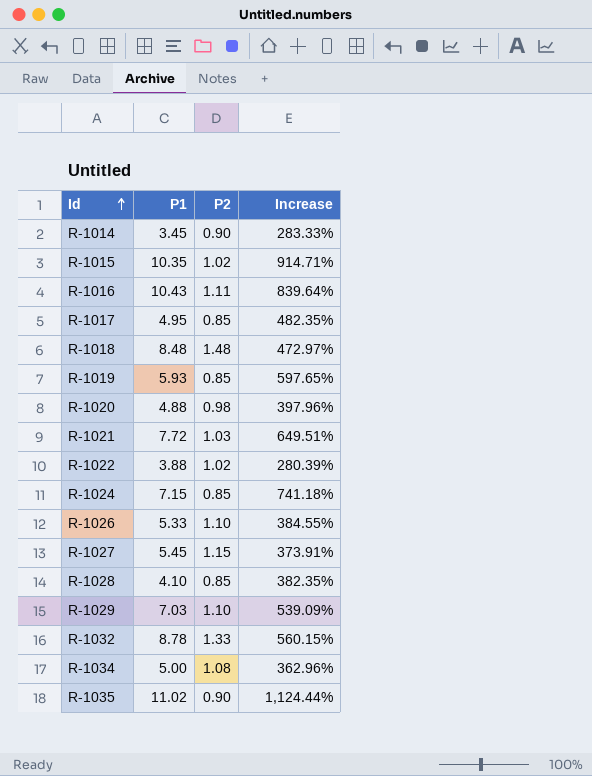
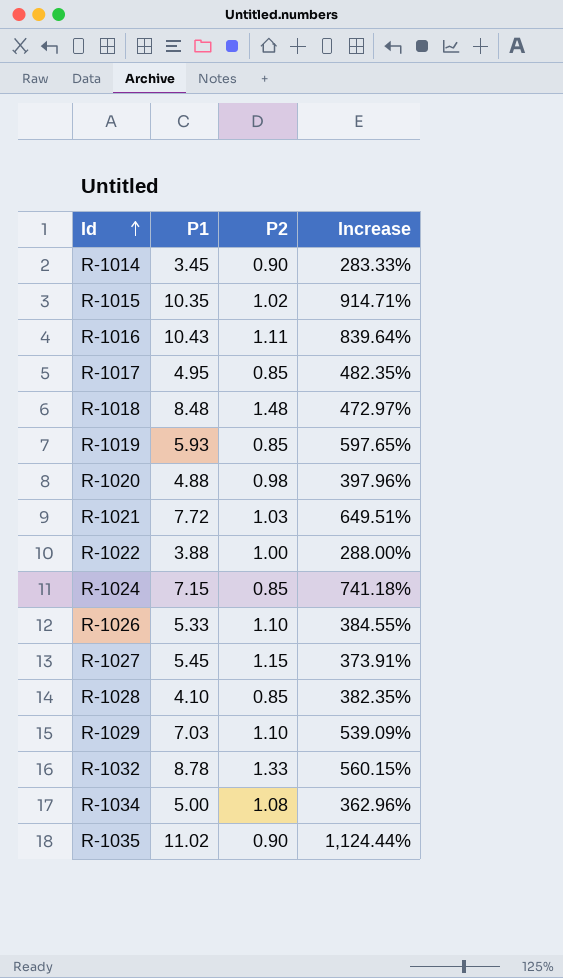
R-1022 | P2: 1.02 -> 1.00
R-1022 | Increase: 280.39% -> 288.00%

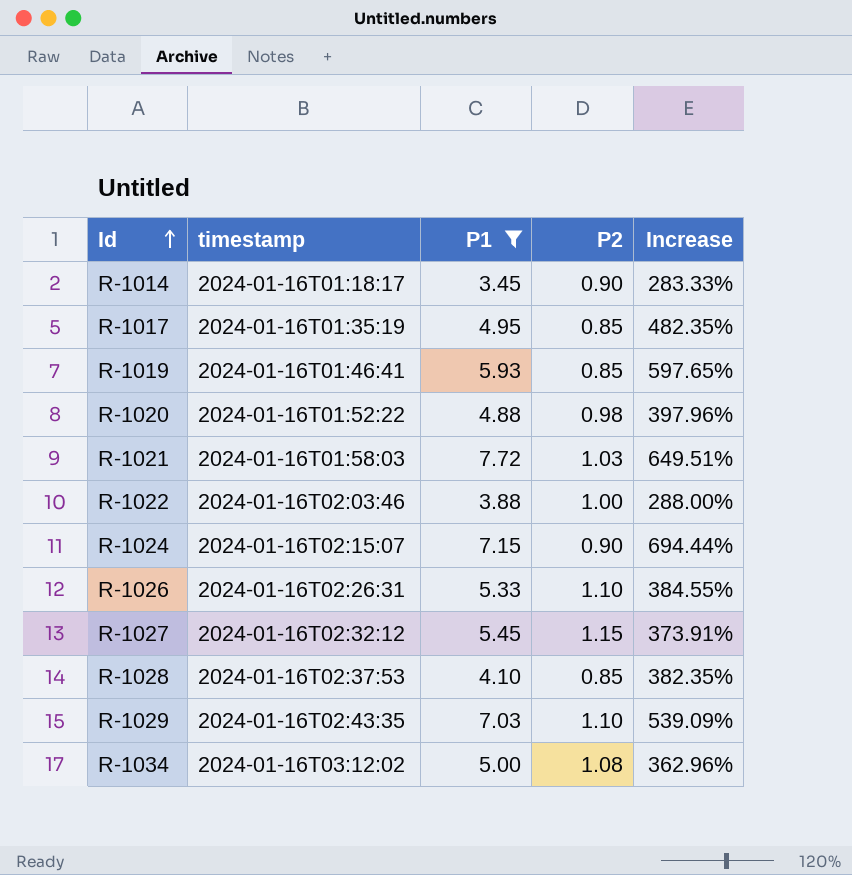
filter: none -> P1 <= 7.72
column timestamp | position: none -> 2
R-1024 | P2: 0.85 -> 0.90
R-1024 | Increase: 741.18% -> 694.44%

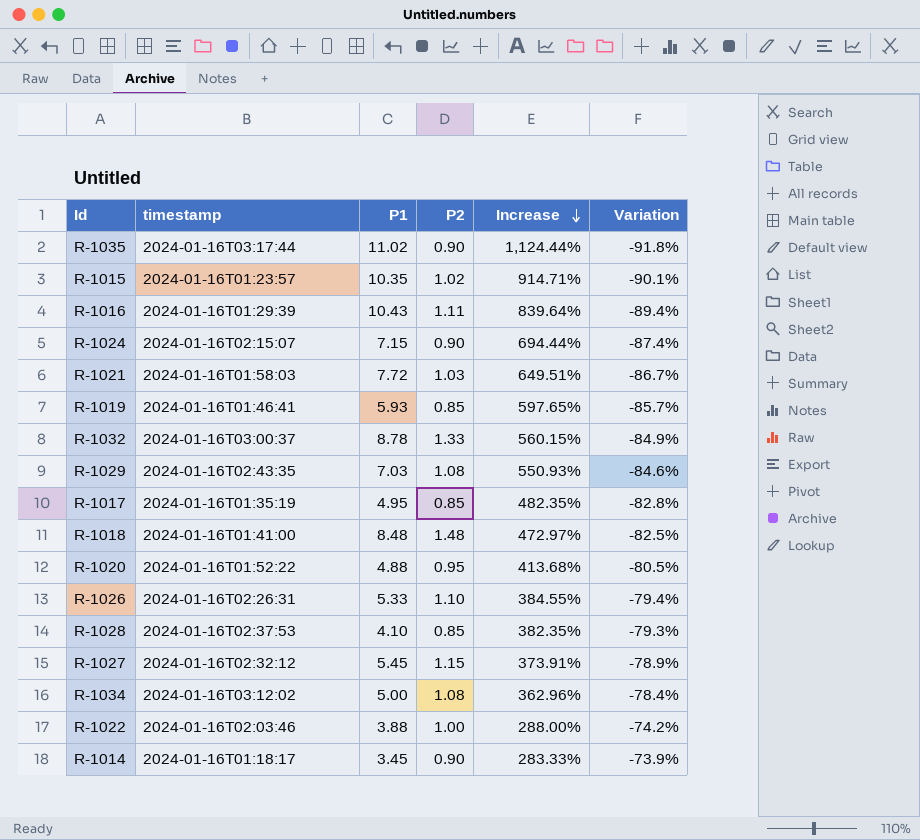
filter: P1 <= 7.72 -> none
row order: Id ascending -> Increase descending
column Variation | formula: none -> ([P2] - [P1]) / [P1]
R-1029 | P2: 1.10 -> 1.08
R-1029 | Increase: 539.09% -> 550.93%
R-1020 | P2: 0.98 -> 0.95
R-1020 | Increase: 397.96% -> 413.68%

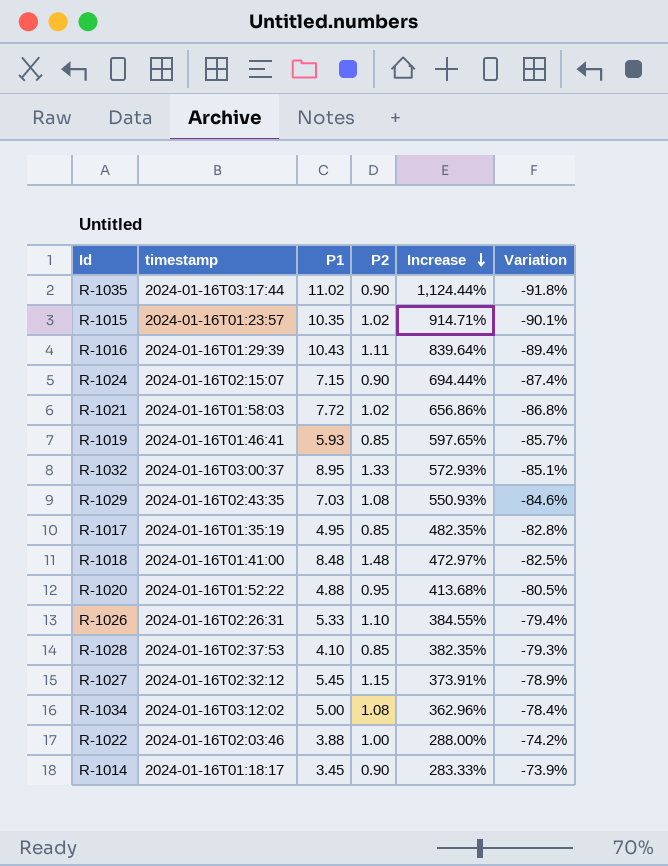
R-1021 | P2: 1.03 -> 1.02
R-1021 | Increase: 649.51% -> 656.86%
R-1021 | Variation: -86.7% -> -86.8%
R-1032 | P1: 8.78 -> 8.95
R-1032 | Increase: 560.15% -> 572.93%
R-1032 | Variation: -84.9% -> -85.1%

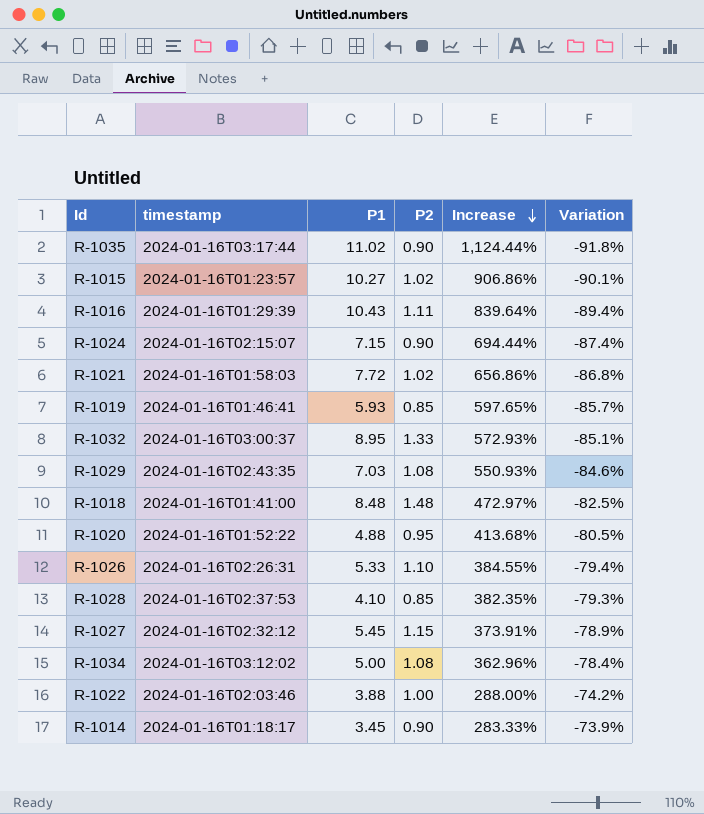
row R-1017: 2024-01-16T01:35:19 | 4.95 | 0.85 | 482.35% | -82.8% -> none
R-1015 | P1: 10.35 -> 10.27
R-1015 | Increase: 914.71% -> 906.86%

